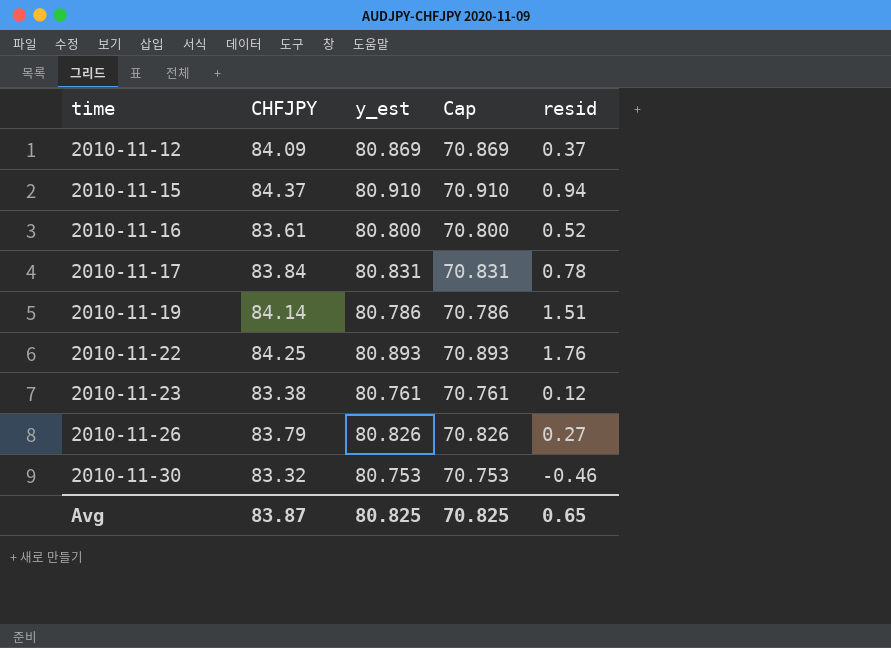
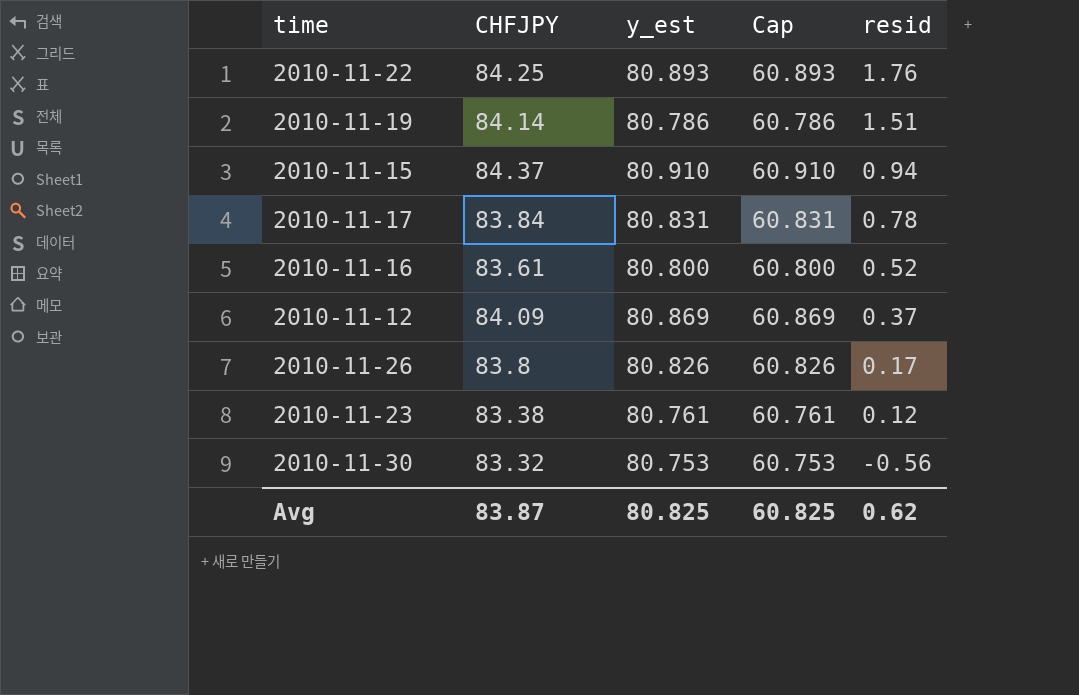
row order: time ascending -> resid descending
column Cap | formula: [y_est] - 10 -> [y_est] - 20
2010-11-26 | CHFJPY: 83.79 -> 83.8
2010-11-26 | resid: 0.27 -> 0.17
2010-11-30 | resid: -0.46 -> -0.56
Avg | Cap: 70.825 -> 60.825
Avg | resid: 0.65 -> 0.62

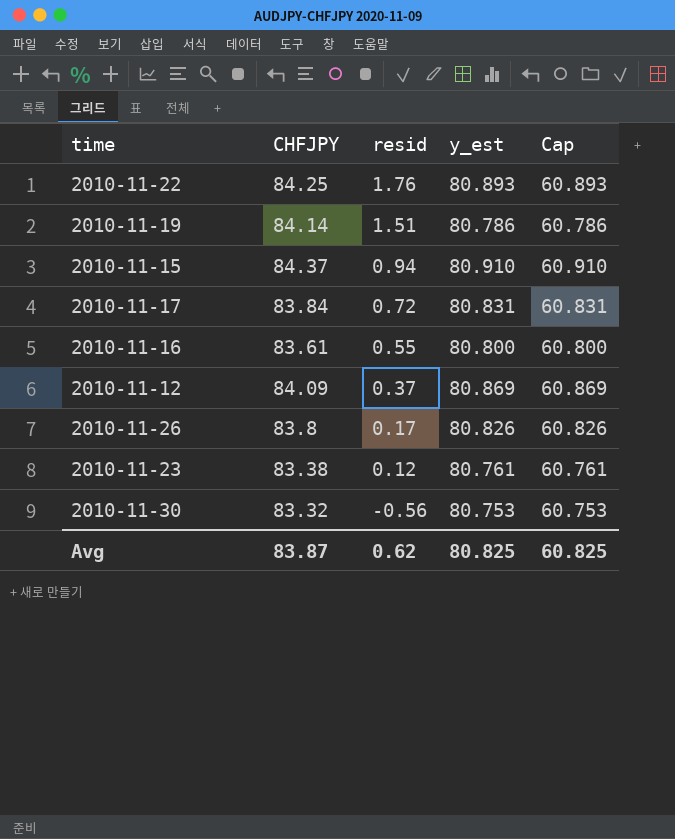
column resid | position: 5 -> 3
2010-11-17 | resid: 0.78 -> 0.72
2010-11-16 | resid: 0.52 -> 0.55

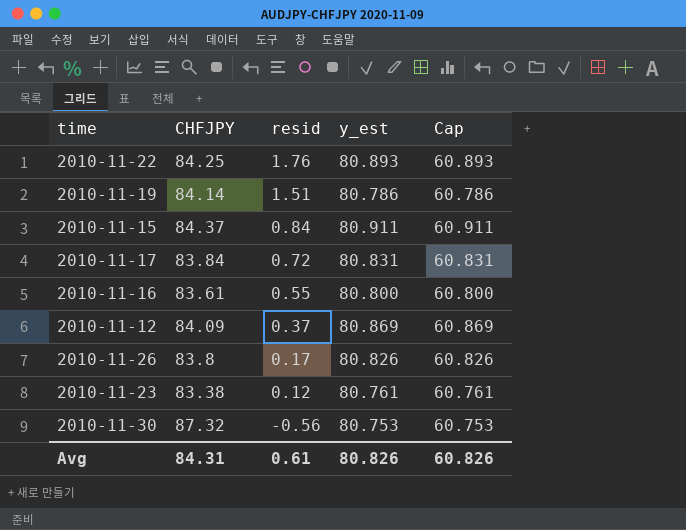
2010-11-15 | resid: 0.94 -> 0.84
2010-11-15 | y_est: 80.910 -> 80.911
2010-11-15 | Cap: 60.910 -> 60.911
2010-11-30 | CHFJPY: 83.32 -> 87.32
Avg | CHFJPY: 83.87 -> 84.31
Avg | resid: 0.62 -> 0.61
Avg | y_est: 80.825 -> 80.826
Avg | Cap: 60.825 -> 60.826

